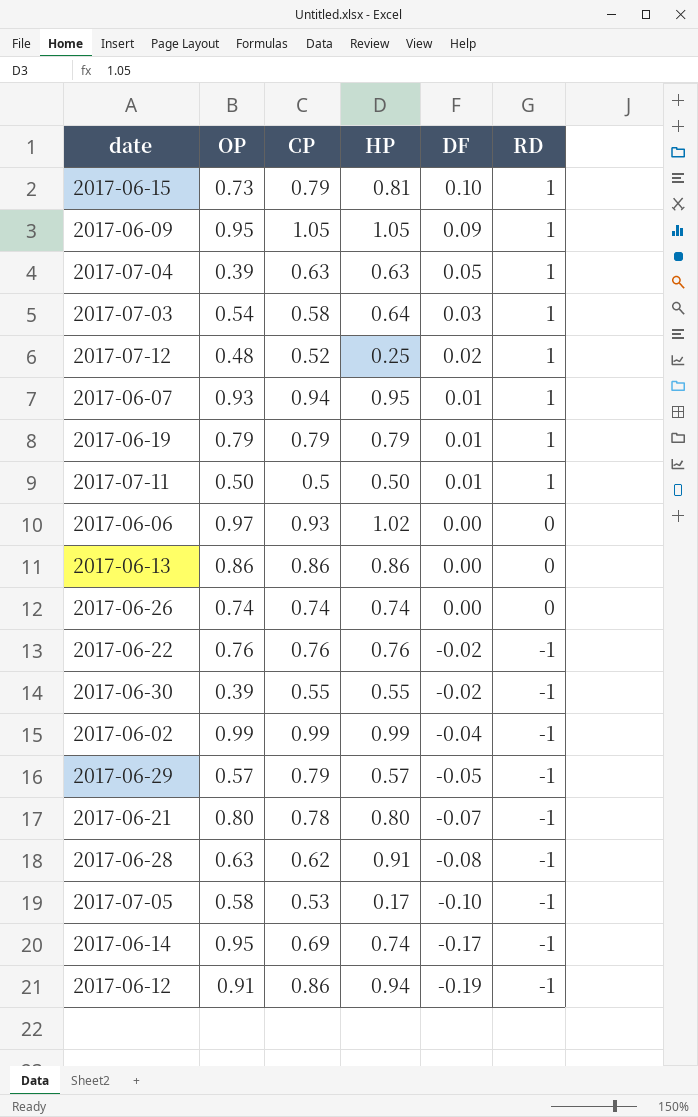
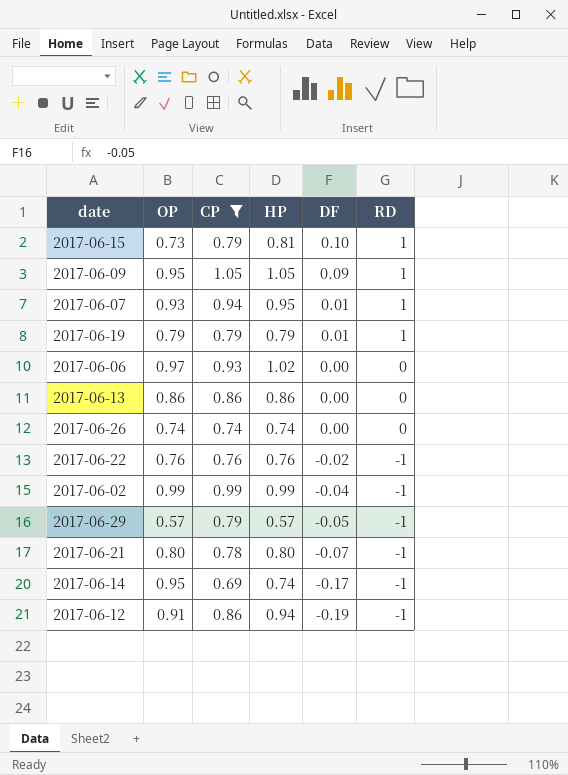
filter: none -> CP >= 0.69

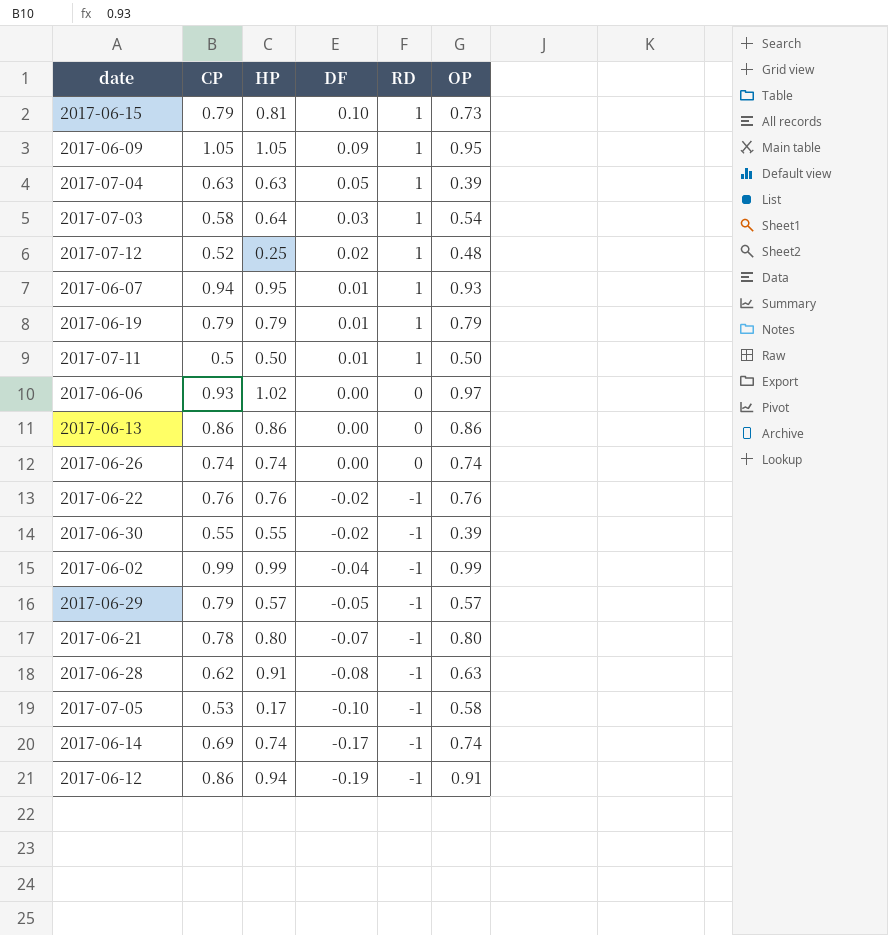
filter: CP >= 0.69 -> none
column OP | position: 2 -> 6
2017-06-14 | OP: 0.95 -> 0.74

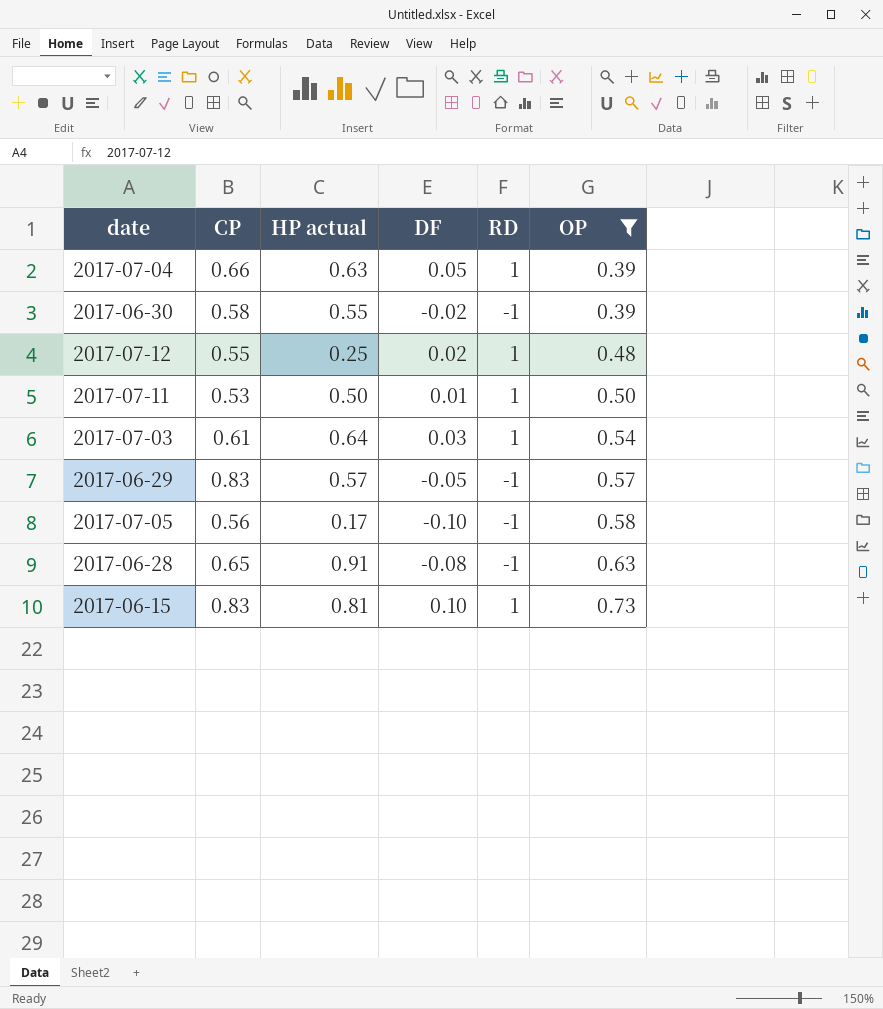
filter: none -> OP <= 0.73
row order: DF descending -> OP ascending
column name: HP -> HP actual
2017-07-04 | CP: 0.63 -> 0.66
2017-06-30 | CP: 0.55 -> 0.58
2017-07-12 | CP: 0.52 -> 0.55
2017-07-11 | CP: 0.5 -> 0.53
2017-07-03 | CP: 0.58 -> 0.61
2017-06-29 | CP: 0.79 -> 0.83
2017-07-05 | CP: 0.53 -> 0.56
2017-06-28 | CP: 0.62 -> 0.65
2017-06-15 | CP: 0.79 -> 0.83

